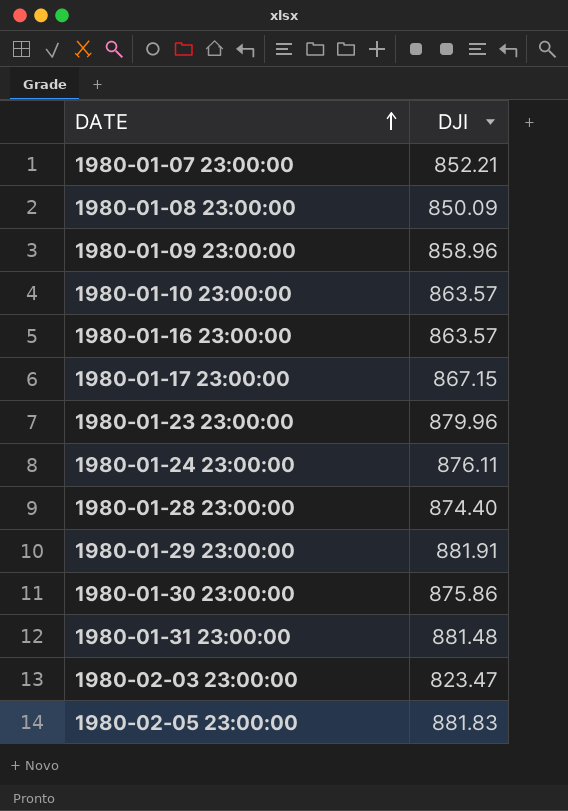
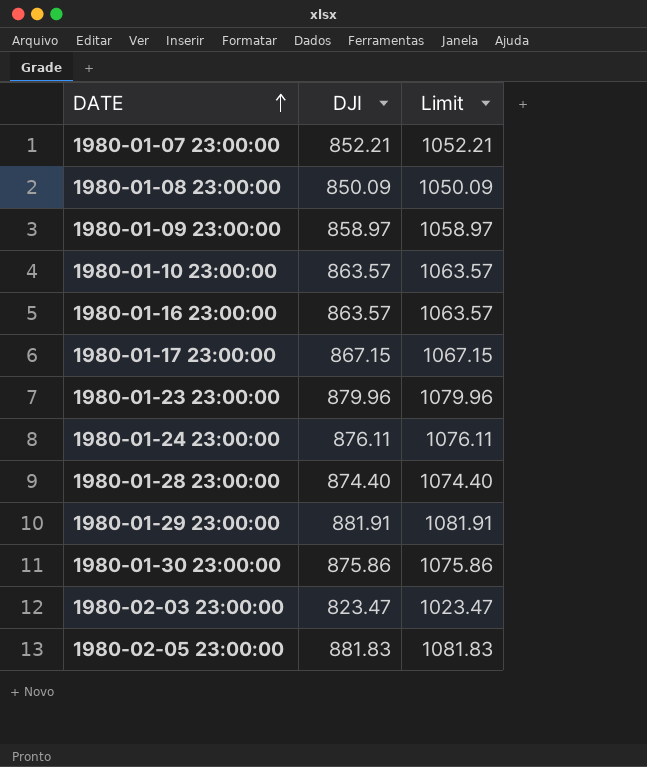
column Limit | formula: none -> [DJI] + 200
row 1980-01-31 23:00:00: 881.48 -> none
1980-01-09 23:00:00 | DJI: 858.96 -> 858.97

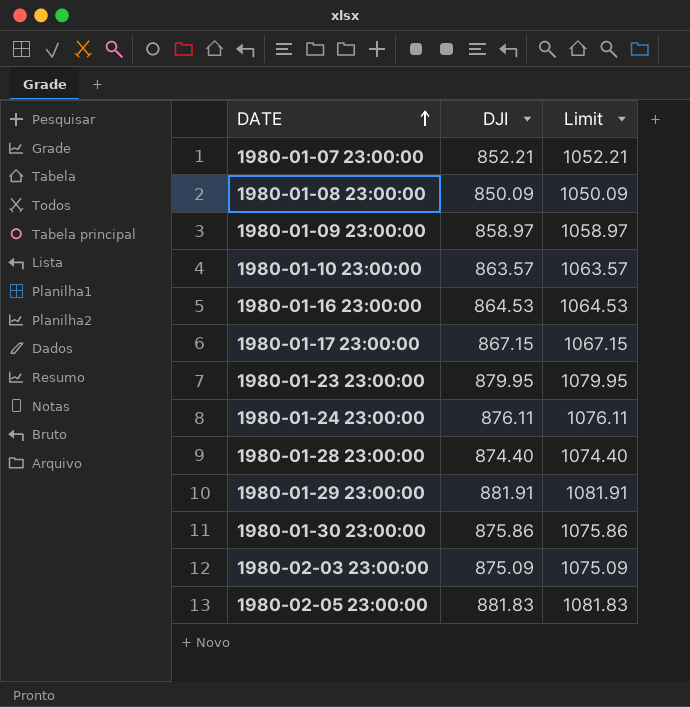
1980-01-16 23:00:00 | DJI: 863.57 -> 864.53
1980-01-16 23:00:00 | Limit: 1063.57 -> 1064.53
1980-01-23 23:00:00 | DJI: 879.96 -> 879.95
1980-01-23 23:00:00 | Limit: 1079.96 -> 1079.95
1980-02-03 23:00:00 | DJI: 823.47 -> 875.09
1980-02-03 23:00:00 | Limit: 1023.47 -> 1075.09

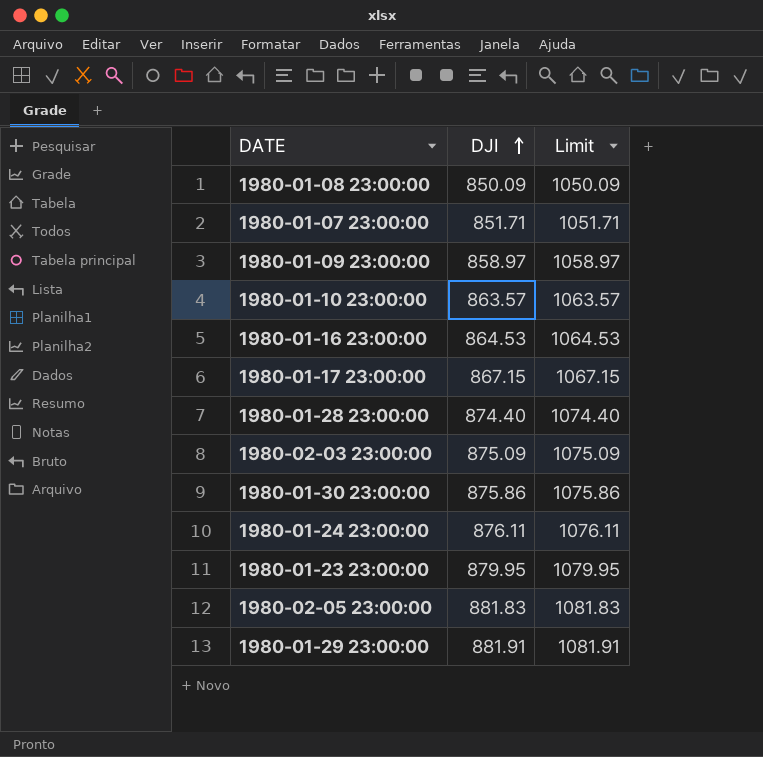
row order: DATE ascending -> DJI ascending
1980-01-07 23:00:00 | DJI: 852.21 -> 851.71
1980-01-07 23:00:00 | Limit: 1052.21 -> 1051.71

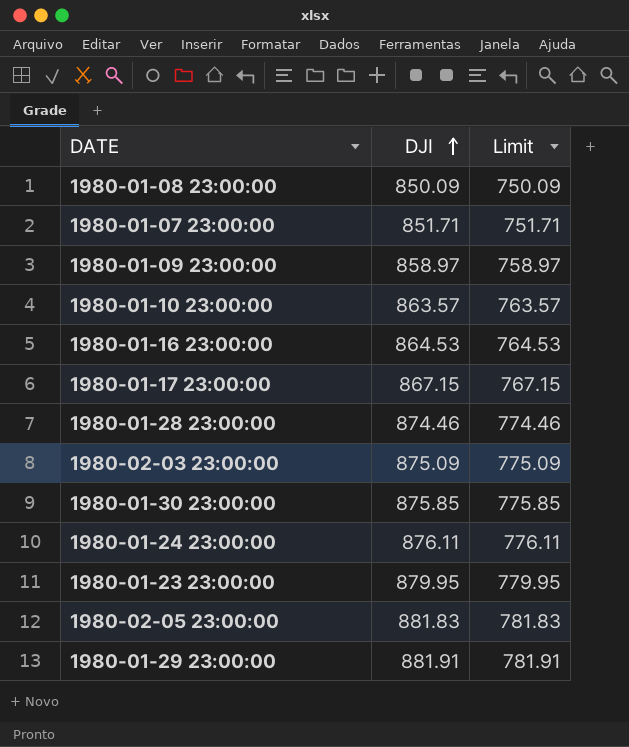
column Limit | formula: [DJI] + 200 -> [DJI] - 100
1980-01-28 23:00:00 | DJI: 874.40 -> 874.46
1980-01-30 23:00:00 | DJI: 875.86 -> 875.85

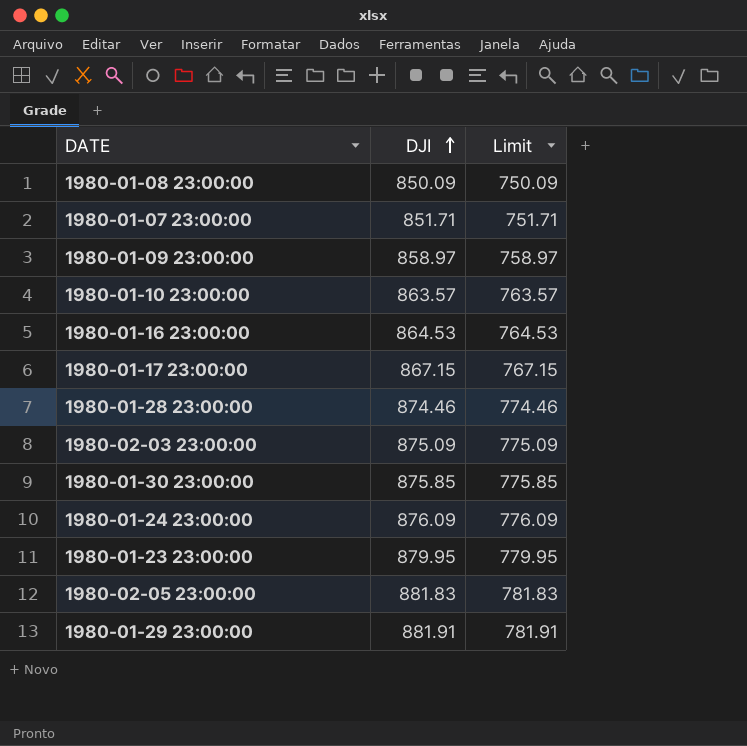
1980-01-24 23:00:00 | DJI: 876.11 -> 876.09
1980-01-24 23:00:00 | Limit: 776.11 -> 776.09

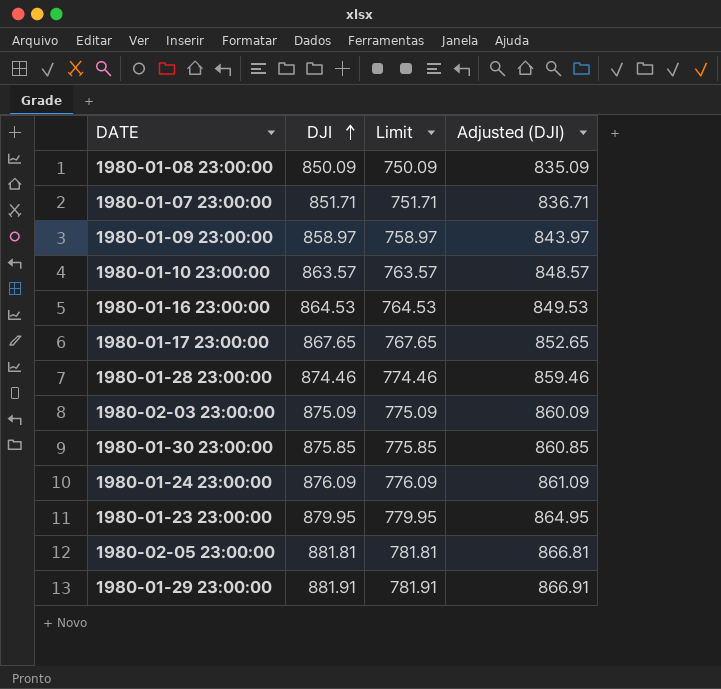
column Adjusted (DJI) | formula: none -> [DJI] - 15
1980-01-17 23:00:00 | DJI: 867.15 -> 867.65
1980-01-17 23:00:00 | Limit: 767.15 -> 767.65
1980-02-05 23:00:00 | DJI: 881.83 -> 881.81
1980-02-05 23:00:00 | Limit: 781.83 -> 781.81

